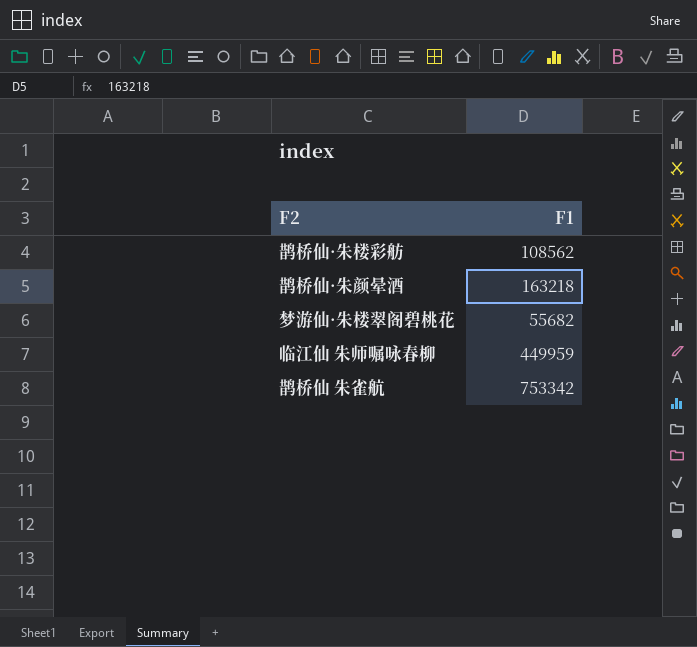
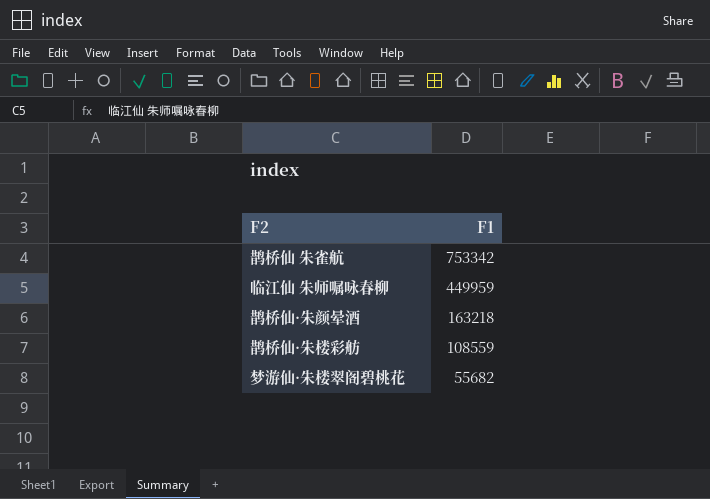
row order: none -> F1 descending
鹊桥仙·朱楼彩舫 | F1: 108562 -> 108559

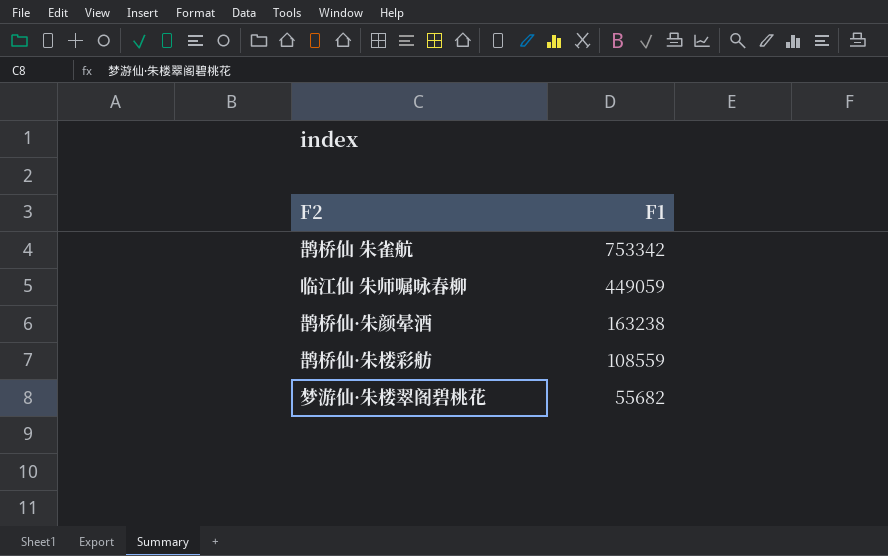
临江仙 朱师嘱咏春柳 | F1: 449959 -> 449059
鹊桥仙·朱颜晕酒 | F1: 163218 -> 163238

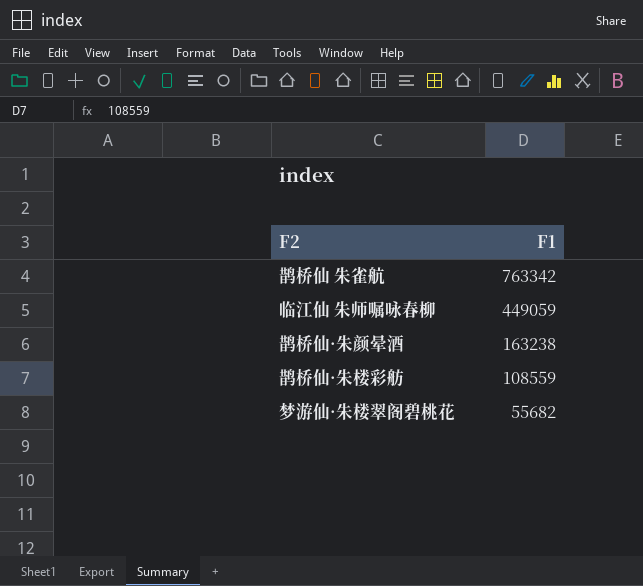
鹊桥仙 朱雀航 | F1: 753342 -> 763342

